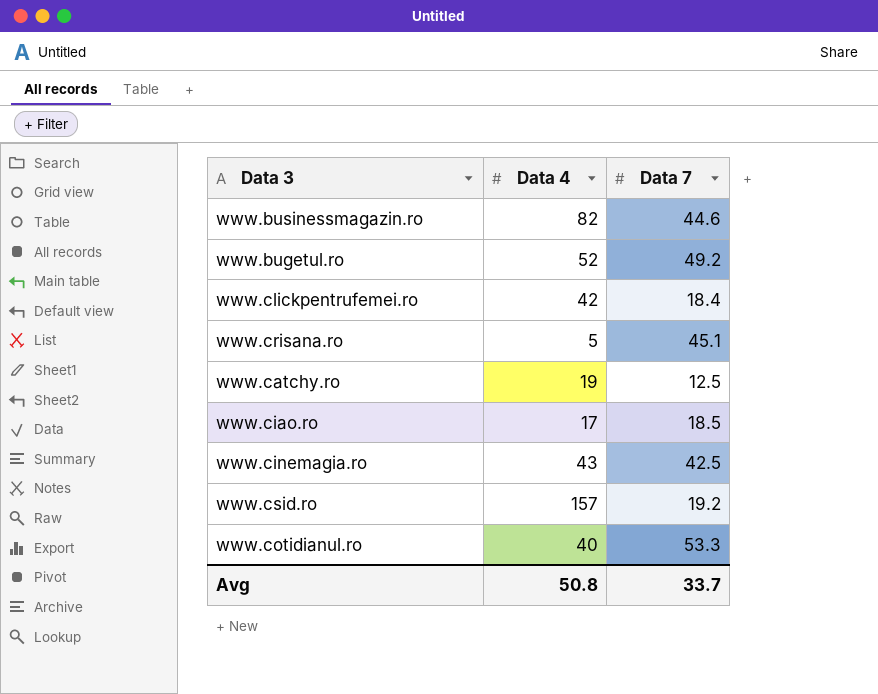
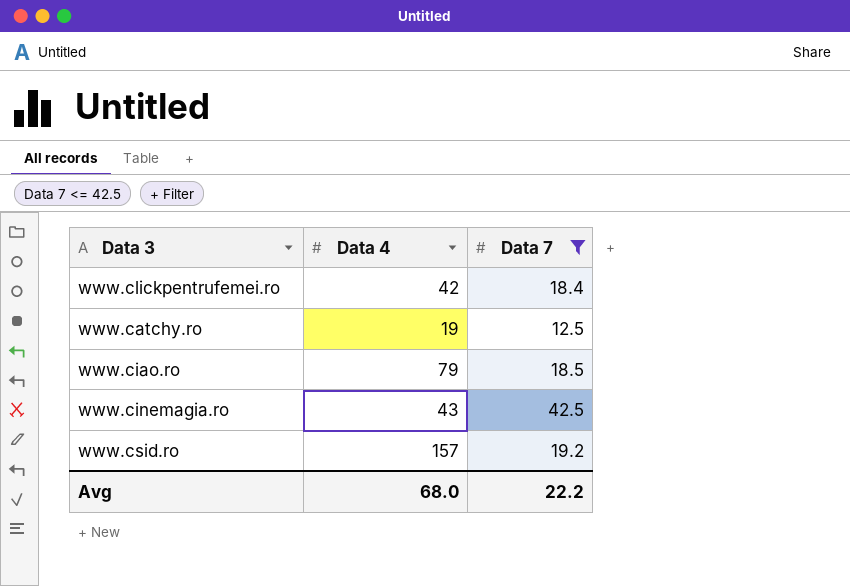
filter: none -> Data 7 <= 42.5
www.ciao.ro | Data 4: 17 -> 79
Avg | Data 4: 50.8 -> 68.0
Avg | Data 7: 33.7 -> 22.2

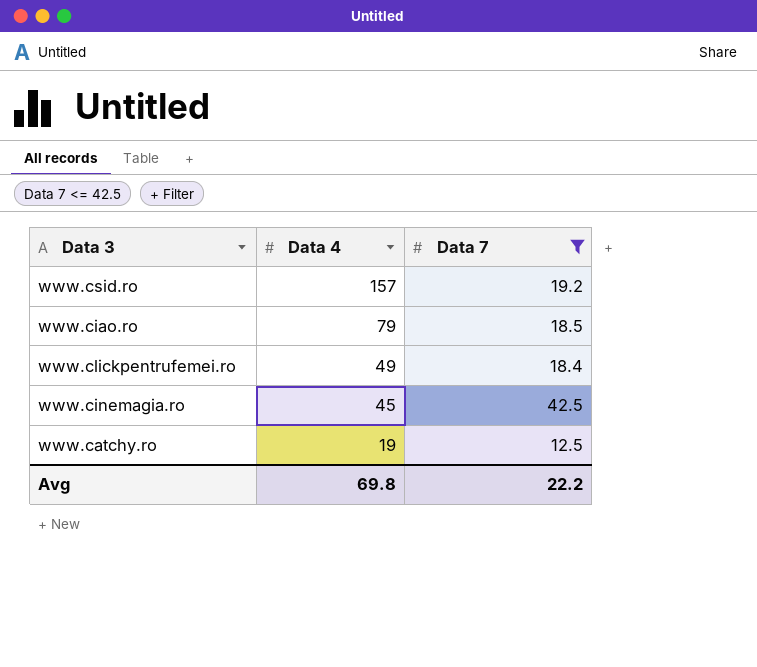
row order: none -> Data 4 descending
www.clickpentrufemei.ro | Data 4: 42 -> 49
www.cinemagia.ro | Data 4: 43 -> 45
Avg | Data 4: 68.0 -> 69.8

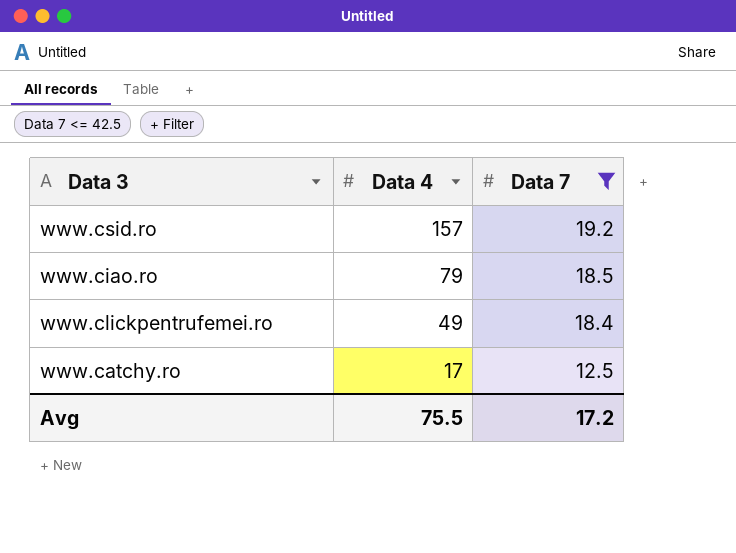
row www.cinemagia.ro: 45 | 42.5 -> none
www.catchy.ro | Data 4: 19 -> 17
Avg | Data 4: 69.8 -> 75.5
Avg | Data 7: 22.2 -> 17.2

